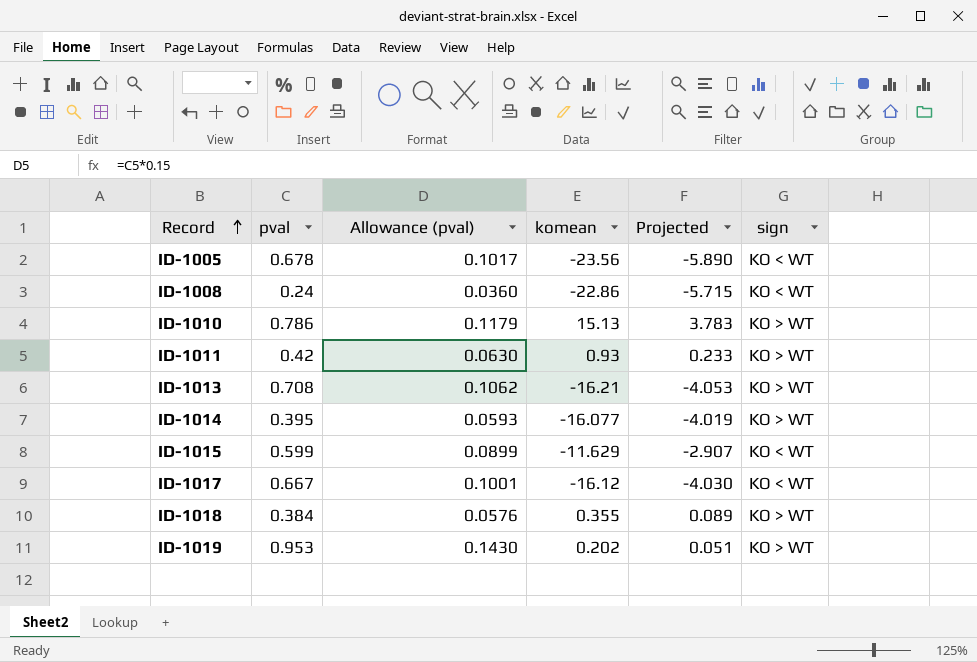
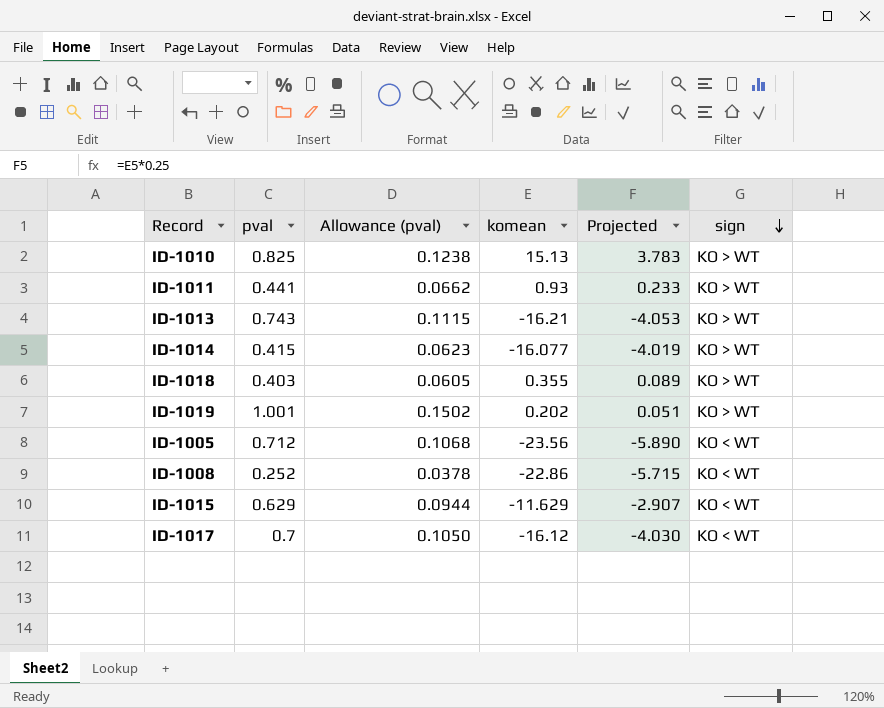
row order: Record ascending -> sign descending
ID-1010 | pval: 0.786 -> 0.825
ID-1010 | Allowance (pval): 0.1179 -> 0.1238
ID-1011 | pval: 0.42 -> 0.441
ID-1011 | Allowance (pval): 0.0630 -> 0.0662
ID-1013 | pval: 0.708 -> 0.743
ID-1013 | Allowance (pval): 0.1062 -> 0.1115
ID-1014 | pval: 0.395 -> 0.415
ID-1014 | Allowance (pval): 0.0593 -> 0.0623
ID-1018 | pval: 0.384 -> 0.403
ID-1018 | Allowance (pval): 0.0576 -> 0.0605
ID-1019 | pval: 0.953 -> 1.001
ID-1019 | Allowance (pval): 0.1430 -> 0.1502
ID-1005 | pval: 0.678 -> 0.712
ID-1005 | Allowance (pval): 0.1017 -> 0.1068
ID-1008 | pval: 0.24 -> 0.252
ID-1008 | Allowance (pval): 0.0360 -> 0.0378
ID-1015 | pval: 0.599 -> 0.629
ID-1015 | Allowance (pval): 0.0899 -> 0.0944
ID-1017 | pval: 0.667 -> 0.7
ID-1017 | Allowance (pval): 0.1001 -> 0.1050

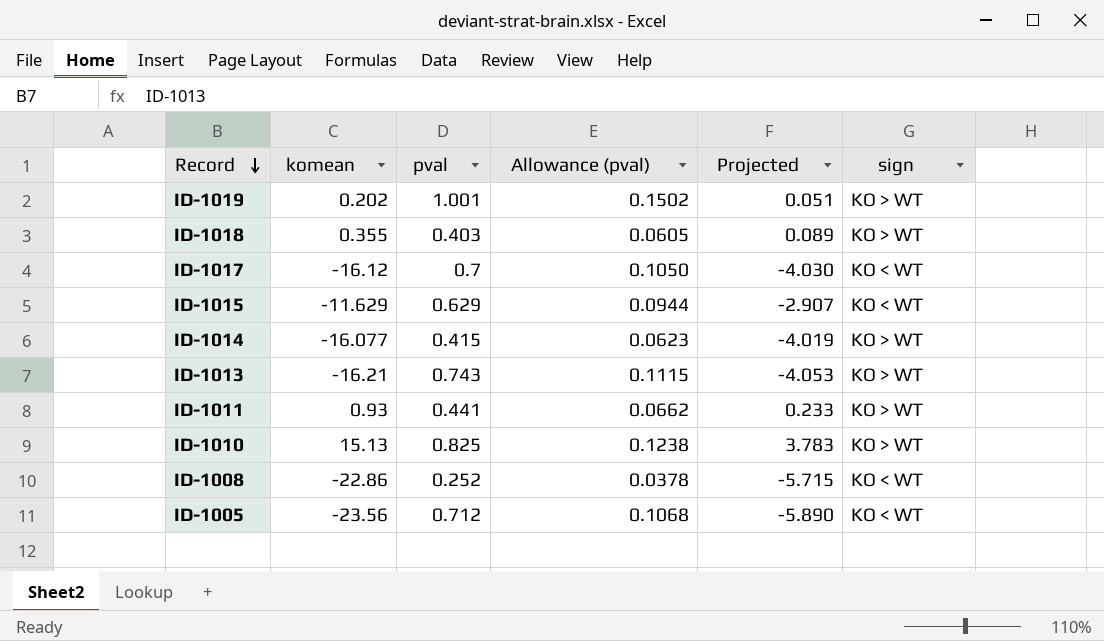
row order: sign descending -> Record descending
column komean | position: 4 -> 2

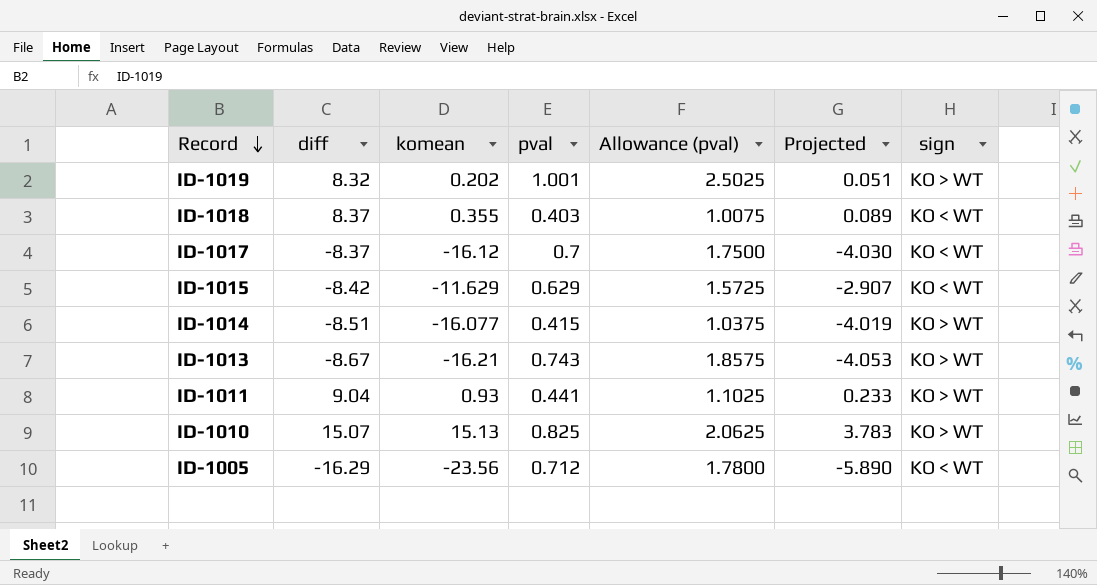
column diff | position: none -> 2
column Allowance (pval) | formula: [pval] * 0.15 -> [pval] * 2.5
row ID-1008: -22.86 | 0.252 | 0.0378 | -5.715 | KO < WT -> none
ID-1018 | sign: KO > WT -> KO < WT

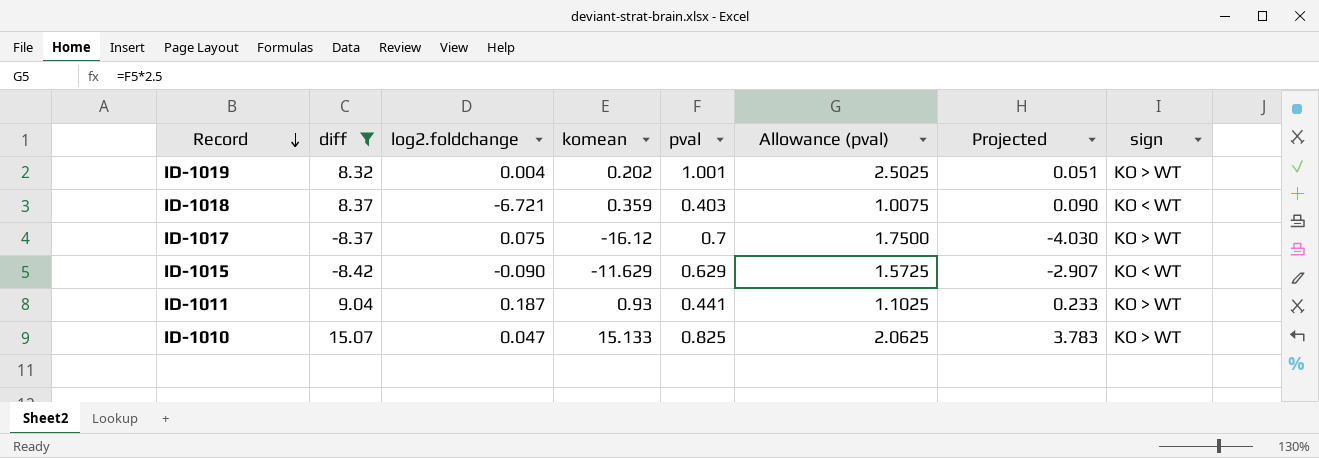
filter: none -> diff >= -8.42
column log2.foldchange | position: none -> 3
ID-1018 | komean: 0.355 -> 0.359
ID-1018 | Projected: 0.089 -> 0.090
ID-1017 | sign: KO < WT -> KO > WT
ID-1010 | komean: 15.13 -> 15.133

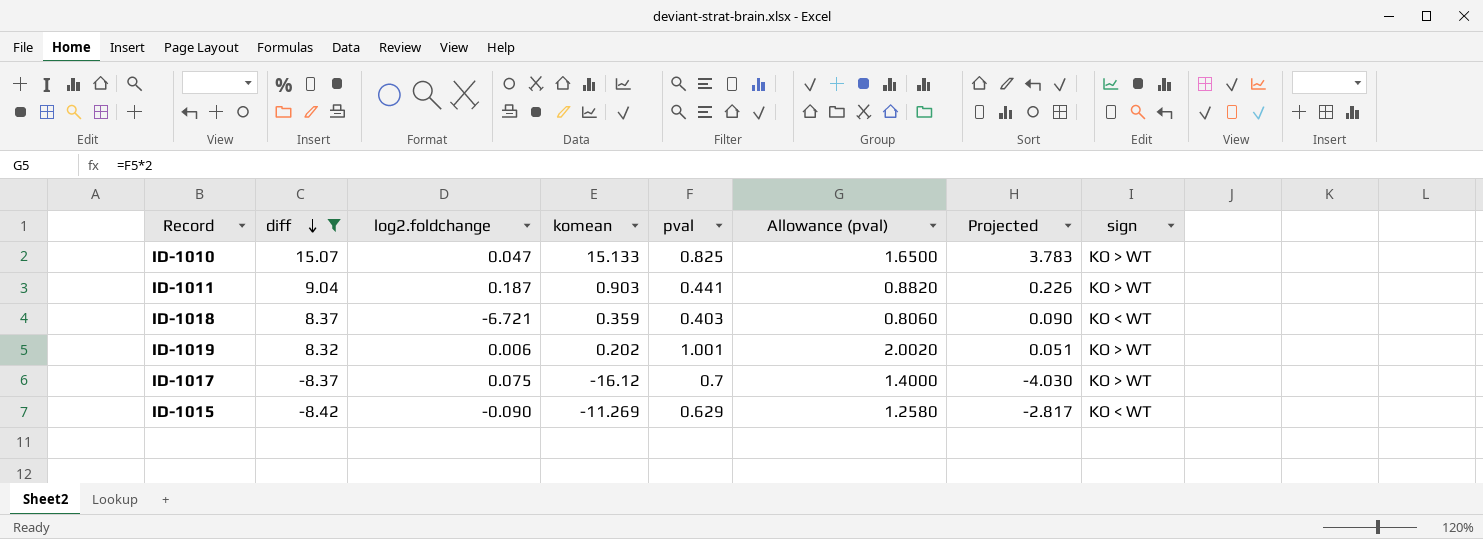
row order: Record descending -> diff descending
column Allowance (pval) | formula: [pval] * 2.5 -> [pval] * 2
ID-1011 | komean: 0.93 -> 0.903
ID-1011 | Projected: 0.233 -> 0.226
ID-1019 | log2.foldchange: 0.004 -> 0.006
ID-1015 | komean: -11.629 -> -11.269
ID-1015 | Projected: -2.907 -> -2.817

